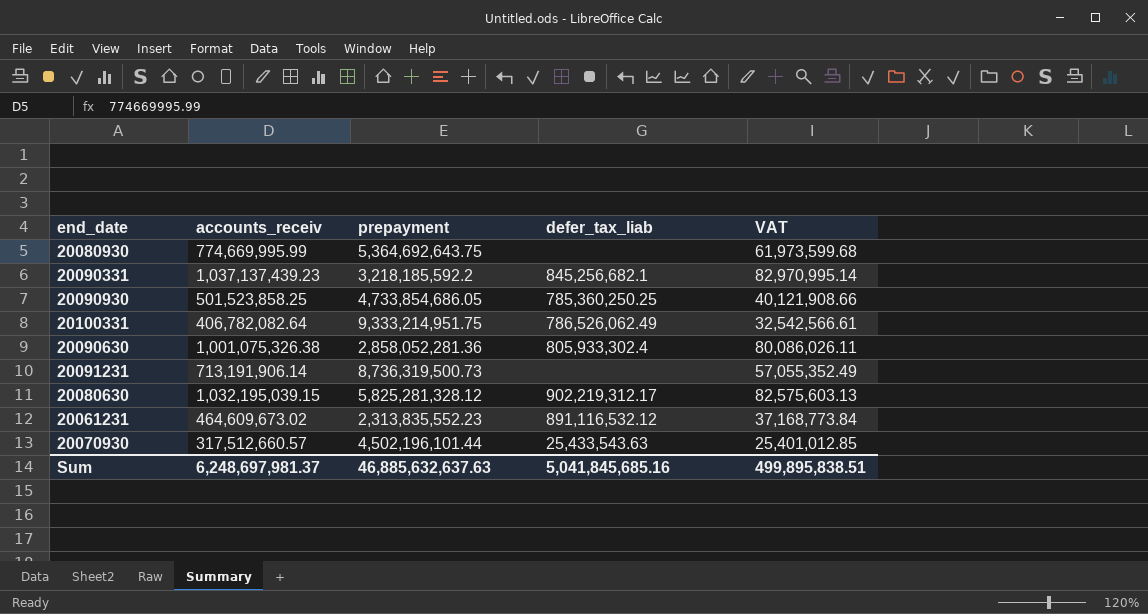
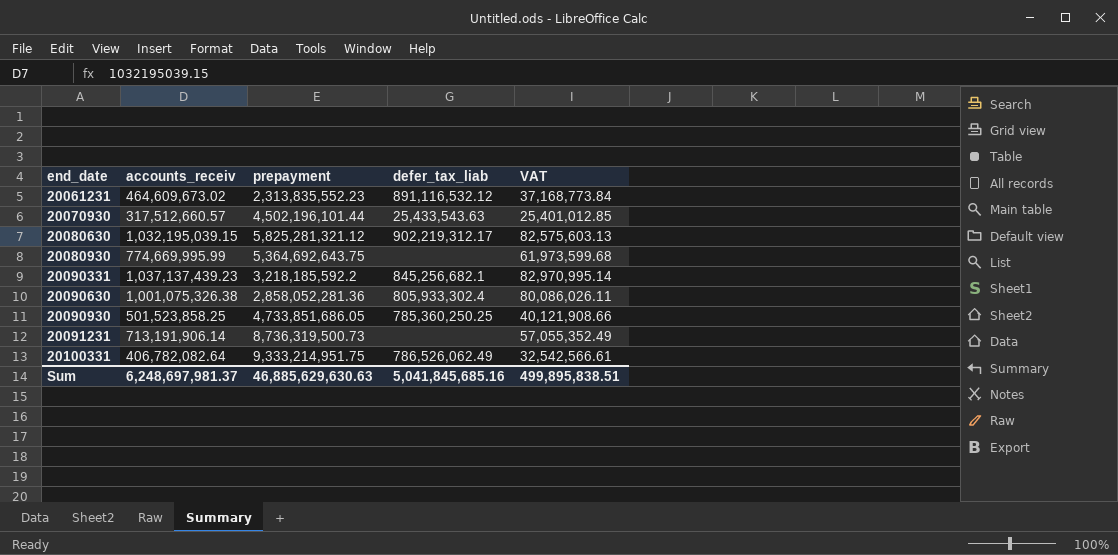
row order: none -> end_date ascending
20080630 | prepayment: 5,825,281,328.12 -> 5,825,281,321.12
20090930 | prepayment: 4,733,854,686.05 -> 4,733,851,686.05
Sum | prepayment: 46,885,632,637.63 -> 46,885,629,630.63

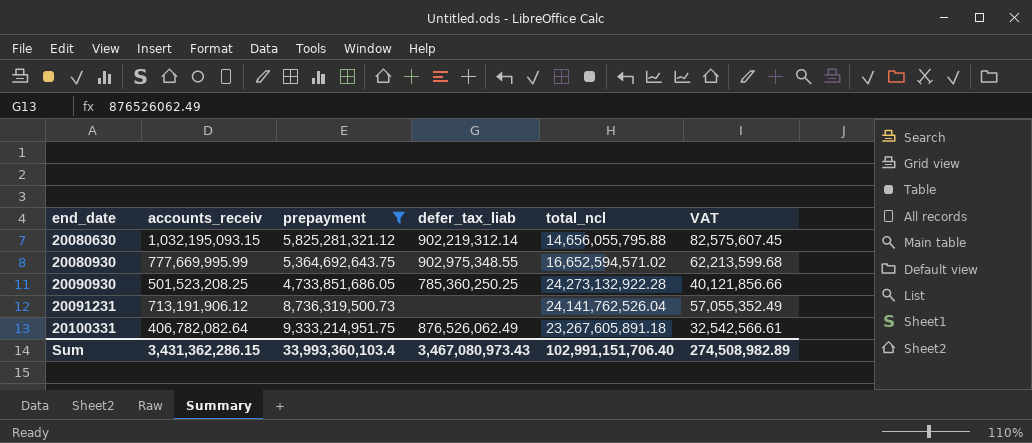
filter: none -> prepayment >= 4,733,851,686.05
column total_ncl | position: none -> 5
20080630 | accounts_receiv: 1,032,195,039.15 -> 1,032,195,093.15
20080630 | defer_tax_liab: 902,219,312.17 -> 902,219,312.14
20080630 | VAT: 82,575,603.13 -> 82,575,607.45
20080930 | accounts_receiv: 774,669,995.99 -> 777,669,995.99
20080930 | defer_tax_liab: none -> 902,975,348.55
20080930 | VAT: 61,973,599.68 -> 62,213,599.68
20090930 | accounts_receiv: 501,523,858.25 -> 501,523,208.25
20090930 | VAT: 40,121,908.66 -> 40,121,856.66
20091231 | accounts_receiv: 713,191,906.14 -> 713,191,906.12
20100331 | defer_tax_liab: 786,526,062.49 -> 876,526,062.49
Sum | accounts_receiv: 6,248,697,981.37 -> 3,431,362,286.15
Sum | prepayment: 46,885,629,630.63 -> 33,993,360,103.4
Sum | defer_tax_liab: 5,041,845,685.16 -> 3,467,080,973.43
Sum | VAT: 499,895,838.51 -> 274,508,982.89

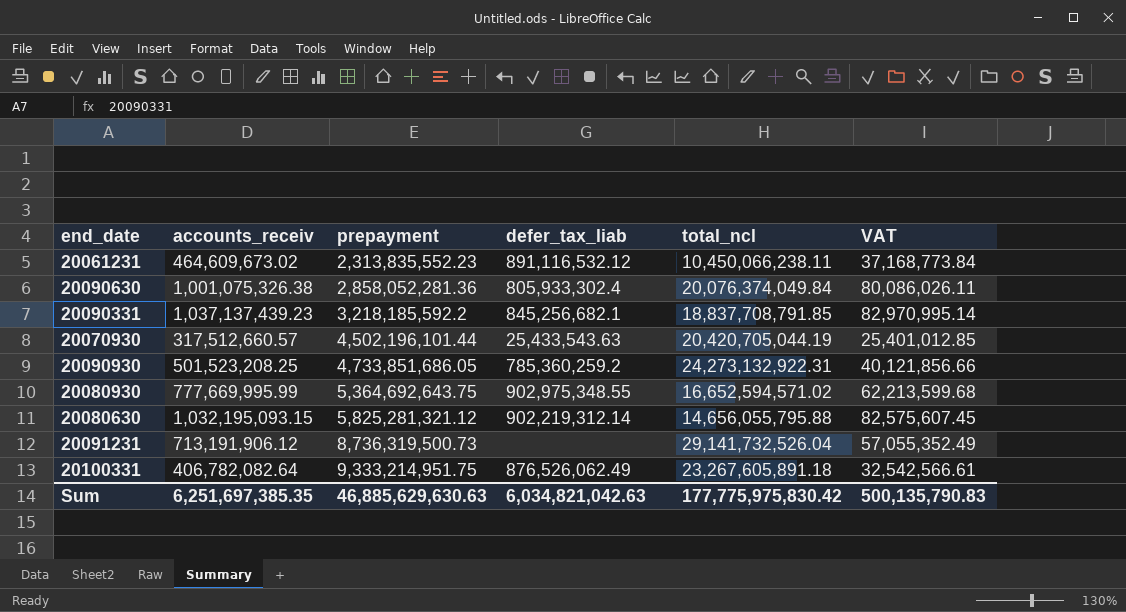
filter: prepayment >= 4,733,851,686.05 -> none
row order: end_date ascending -> prepayment ascending
20090930 | defer_tax_liab: 785,360,250.25 -> 785,360,259.2
20090930 | total_ncl: 24,273,132,922.28 -> 24,273,132,922.31
20091231 | total_ncl: 24,141,762,526.04 -> 29,141,732,526.04
Sum | accounts_receiv: 3,431,362,286.15 -> 6,251,697,385.35
Sum | prepayment: 33,993,360,103.4 -> 46,885,629,630.63
Sum | defer_tax_liab: 3,467,080,973.43 -> 6,034,821,042.63
Sum | total_ncl: 102,991,151,706.40 -> 177,775,975,830.42
Sum | VAT: 274,508,982.89 -> 500,135,790.83

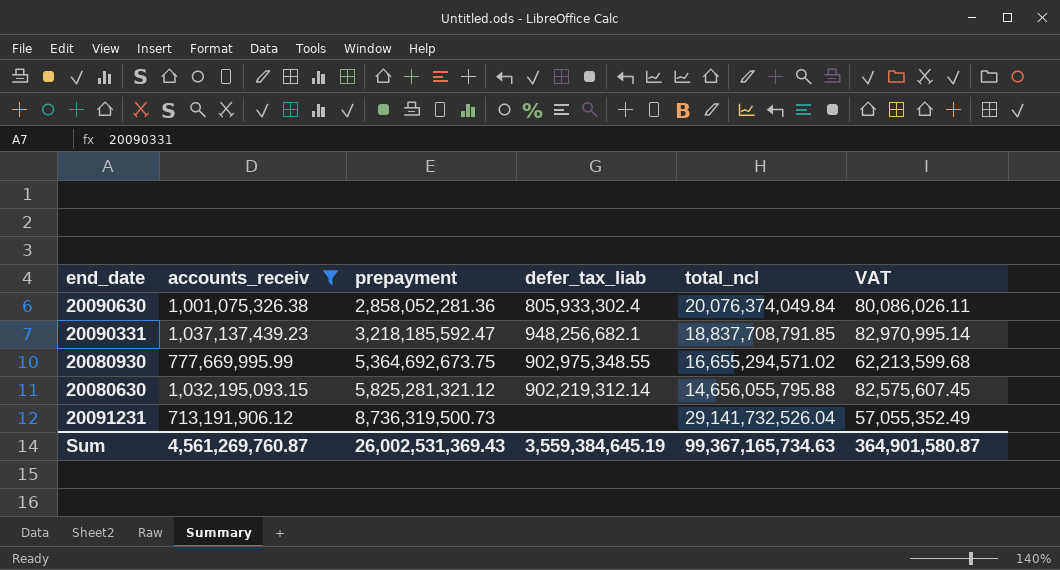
filter: none -> accounts_receiv >= 713,191,906.12
20090331 | prepayment: 3,218,185,592.2 -> 3,218,185,592.47
20090331 | defer_tax_liab: 845,256,682.1 -> 948,256,682.1
20080930 | prepayment: 5,364,692,643.75 -> 5,364,692,673.75
20080930 | total_ncl: 16,652,594,571.02 -> 16,655,294,571.02
Sum | accounts_receiv: 6,251,697,385.35 -> 4,561,269,760.87
Sum | prepayment: 46,885,629,630.63 -> 26,002,531,369.43
Sum | defer_tax_liab: 6,034,821,042.63 -> 3,559,384,645.19
Sum | total_ncl: 177,775,975,830.42 -> 99,367,165,734.63
Sum | VAT: 500,135,790.83 -> 364,901,580.87

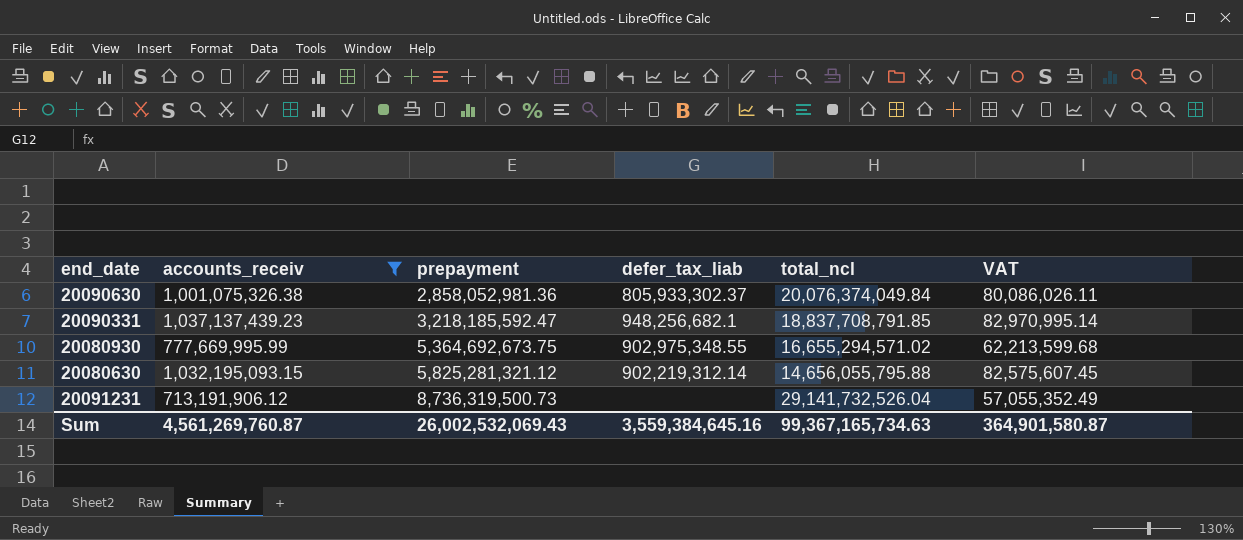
20090630 | prepayment: 2,858,052,281.36 -> 2,858,052,981.36
20090630 | defer_tax_liab: 805,933,302.4 -> 805,933,302.37
Sum | prepayment: 26,002,531,369.43 -> 26,002,532,069.43
Sum | defer_tax_liab: 3,559,384,645.19 -> 3,559,384,645.16

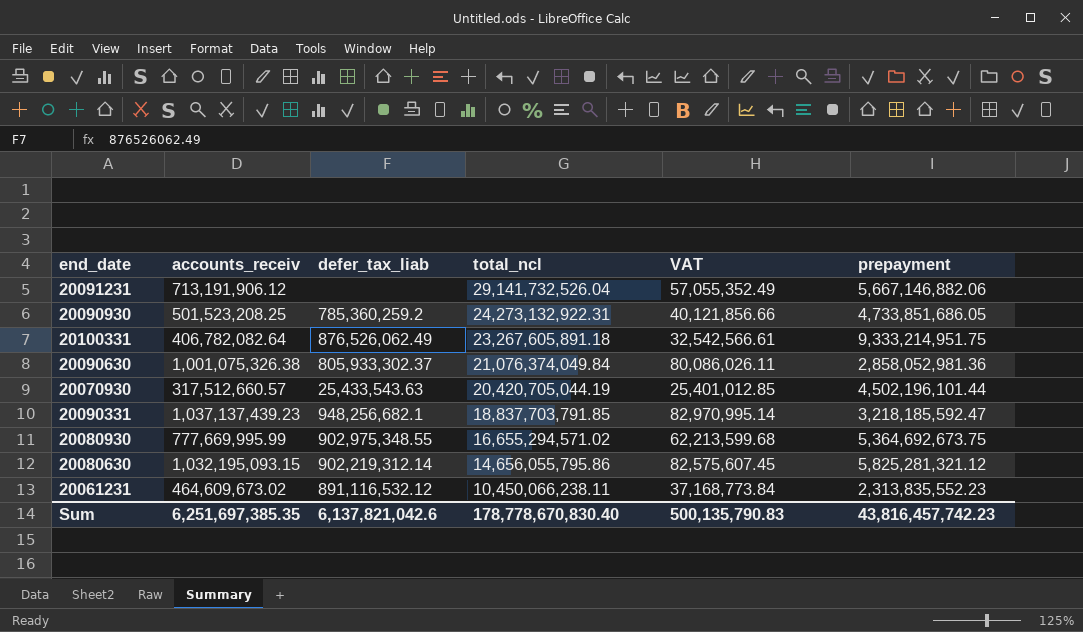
filter: accounts_receiv >= 713,191,906.12 -> none
row order: prepayment ascending -> total_ncl descending
column prepayment | position: 3 -> 6
20091231 | prepayment: 8,736,319,500.73 -> 5,667,146,882.06
20090630 | total_ncl: 20,076,374,049.84 -> 21,076,374,049.84
20090331 | total_ncl: 18,837,708,791.85 -> 18,837,703,791.85
20080630 | total_ncl: 14,656,055,795.88 -> 14,656,055,795.86
Sum | accounts_receiv: 4,561,269,760.87 -> 6,251,697,385.35
Sum | defer_tax_liab: 3,559,384,645.16 -> 6,137,821,042.6
Sum | total_ncl: 99,367,165,734.63 -> 178,778,670,830.40
Sum | VAT: 364,901,580.87 -> 500,135,790.83
Sum | prepayment: 26,002,532,069.43 -> 43,816,457,742.23

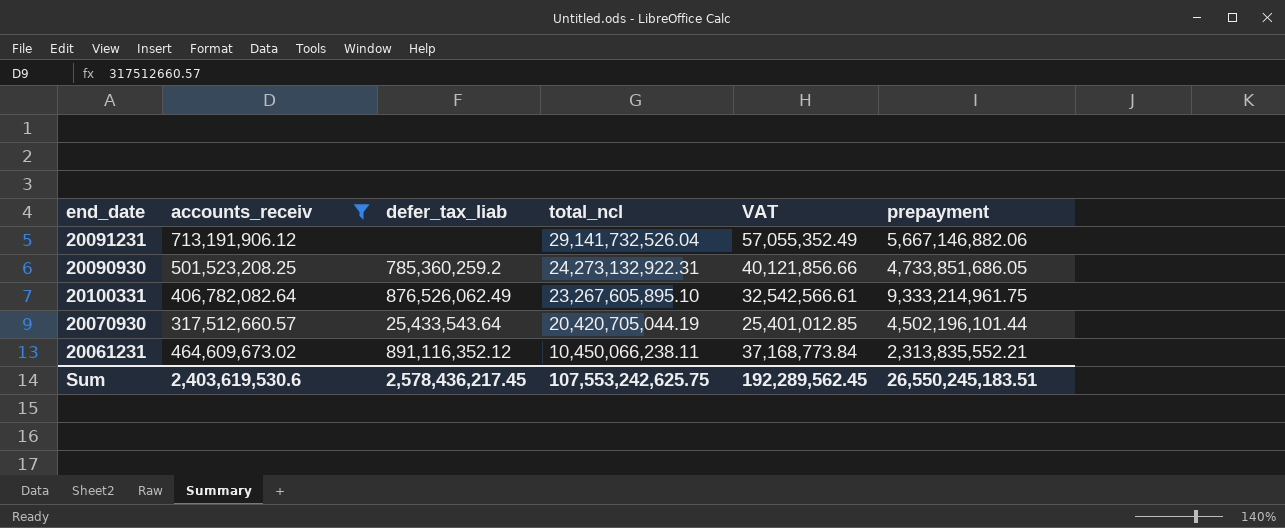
filter: none -> accounts_receiv <= 713,191,906.12
20100331 | total_ncl: 23,267,605,891.18 -> 23,267,605,895.10
20100331 | prepayment: 9,333,214,951.75 -> 9,333,214,961.75
20070930 | defer_tax_liab: 25,433,543.63 -> 25,433,543.64
20061231 | defer_tax_liab: 891,116,532.12 -> 891,116,352.12
20061231 | prepayment: 2,313,835,552.23 -> 2,313,835,552.21
Sum | accounts_receiv: 6,251,697,385.35 -> 2,403,619,530.6
Sum | defer_tax_liab: 6,137,821,042.6 -> 2,578,436,217.45
Sum | total_ncl: 178,778,670,830.40 -> 107,553,242,625.75
Sum | VAT: 500,135,790.83 -> 192,289,562.45
Sum | prepayment: 43,816,457,742.23 -> 26,550,245,183.51

